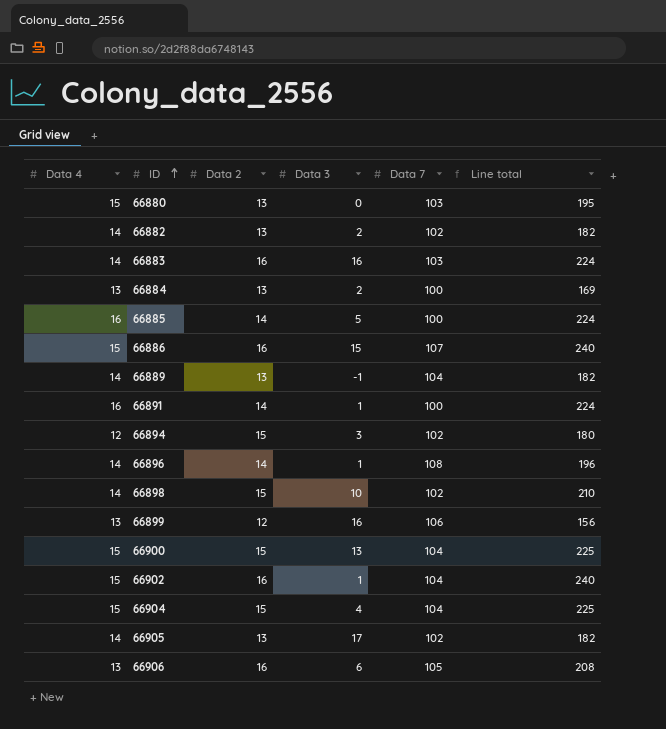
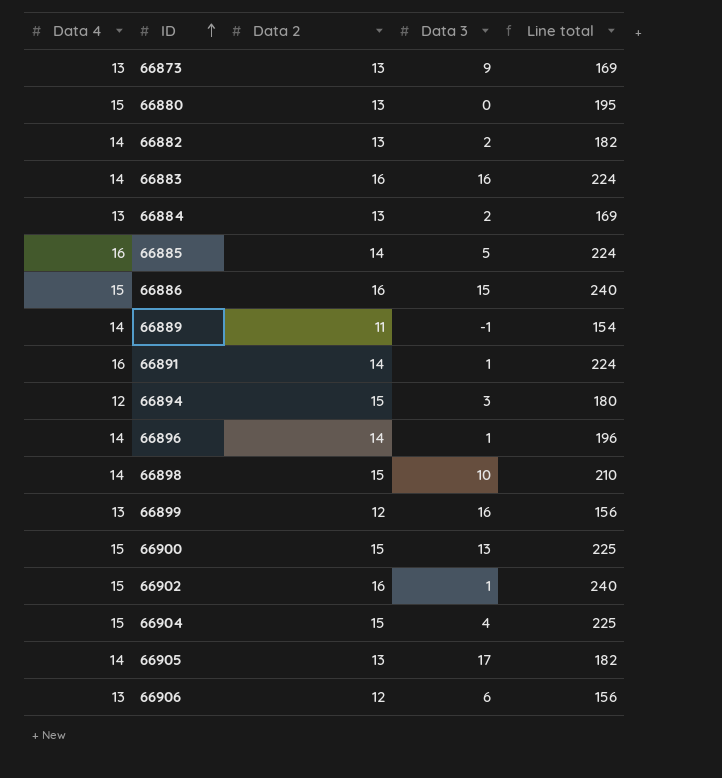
column Data 7 | position: 5 -> none
row 66873: none -> 13 | 13 | 9 | 169
66889 | Data 2: 13 -> 11
66889 | Line total: 182 -> 154
66906 | Data 2: 16 -> 12
66906 | Line total: 208 -> 156

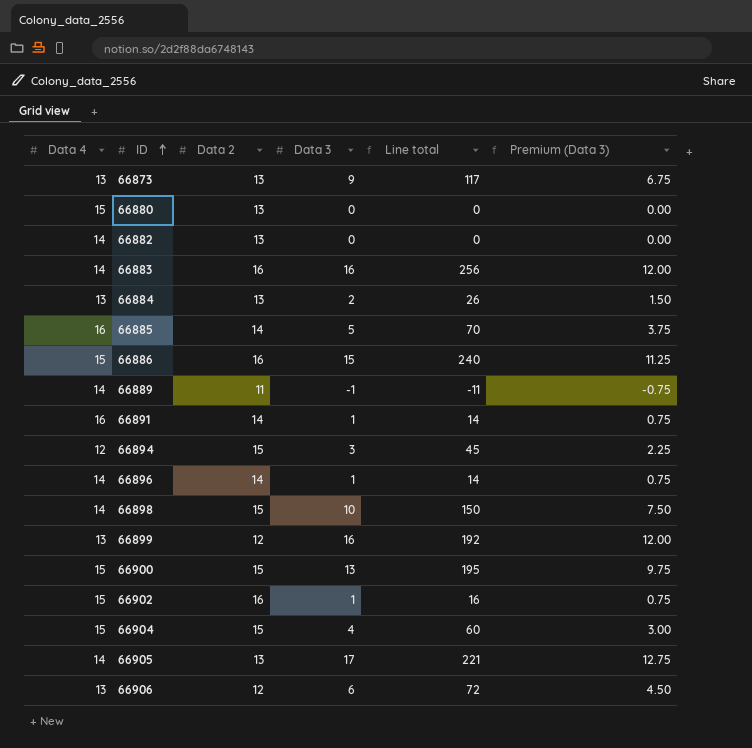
column Line total | formula: [Data 4] * [Data 2] -> [Data 2] * [Data 3]
column Premium (Data 3) | formula: none -> [Data 3] * 0.75
66882 | Data 3: 2 -> 0

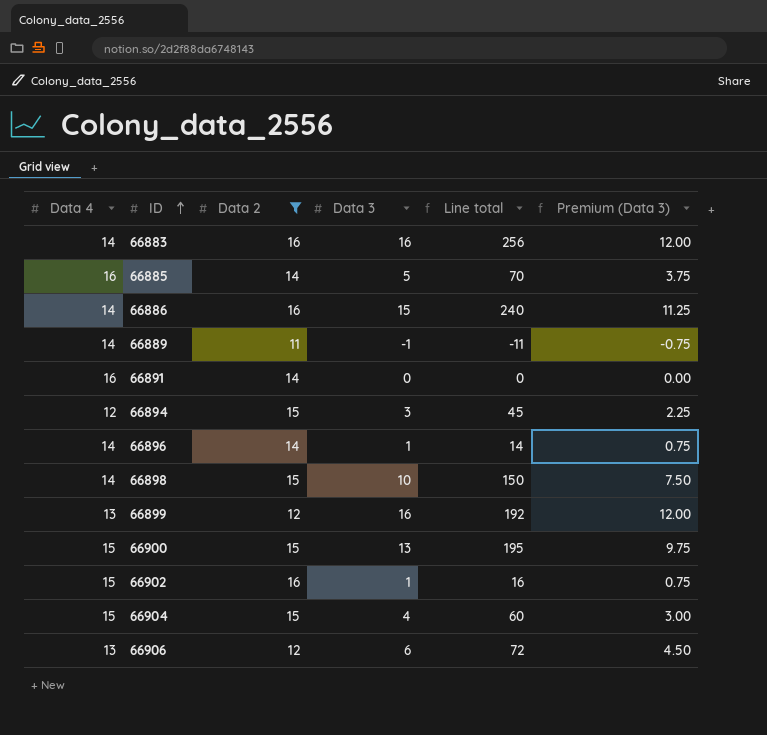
filter: none -> Data 2 != 13
66886 | Data 4: 15 -> 14
66891 | Data 3: 1 -> 0
66891 | Line total: 14 -> 0
66891 | Premium (Data 3): 0.75 -> 0.00

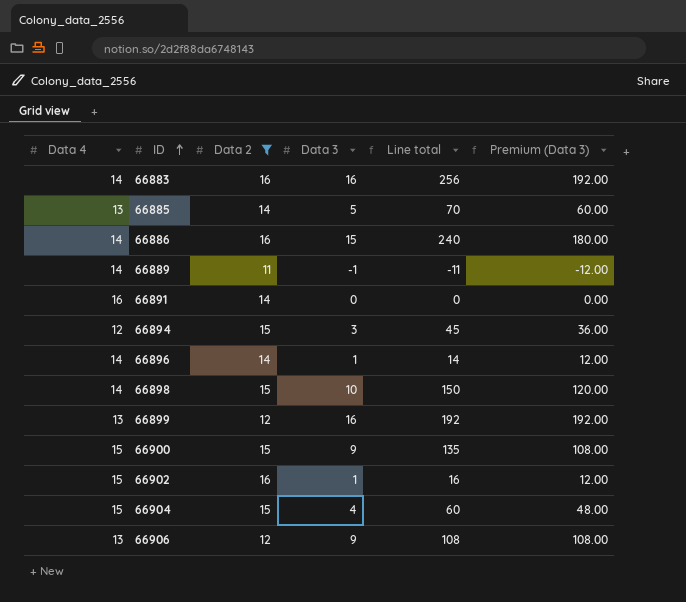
column Premium (Data 3) | formula: [Data 3] * 0.75 -> [Data 3] * 12
66885 | Data 4: 16 -> 13
66900 | Data 3: 13 -> 9
66900 | Line total: 195 -> 135
66906 | Data 3: 6 -> 9
66906 | Line total: 72 -> 108

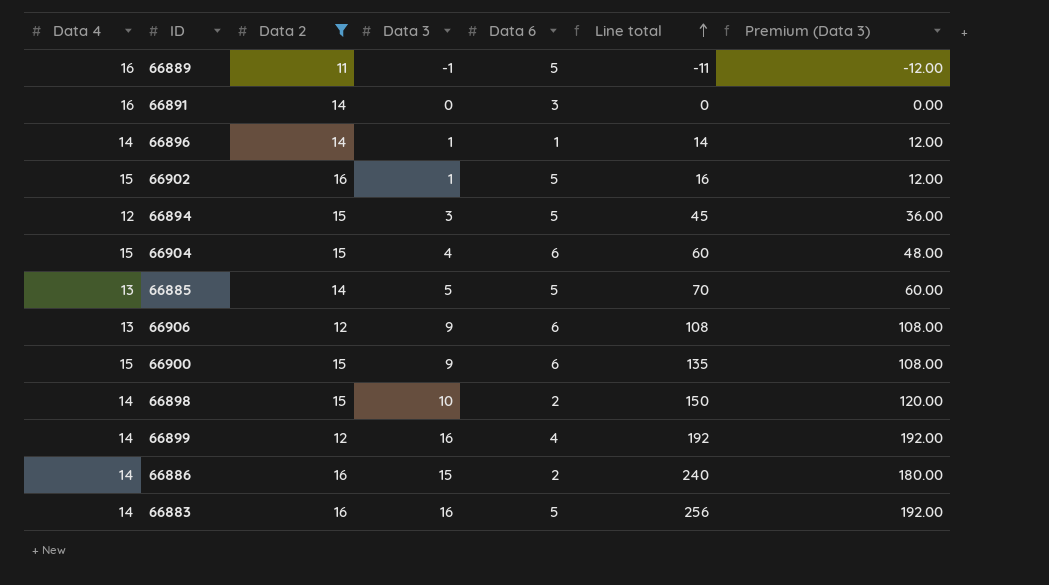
row order: ID ascending -> Line total ascending
column Data 6 | position: none -> 5
66889 | Data 4: 14 -> 16
66899 | Data 4: 13 -> 14

